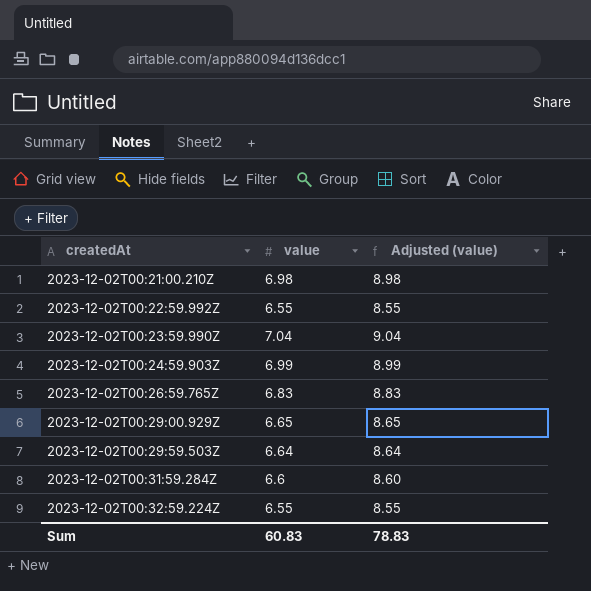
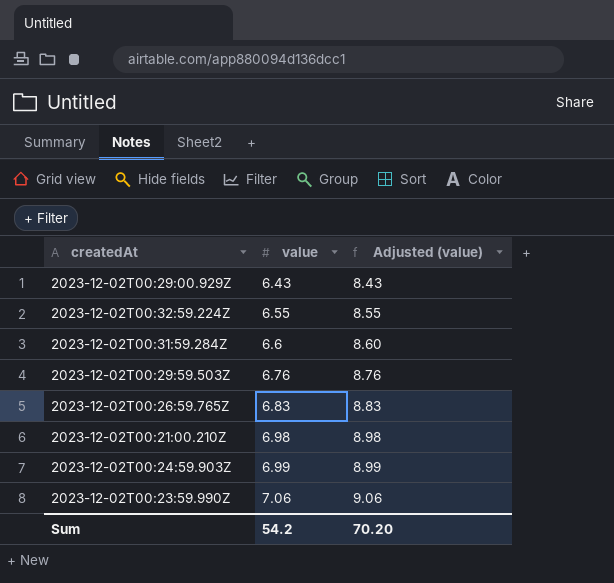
row order: createdAt ascending -> value ascending
row 2023-12-02T00:22:59.992Z: 6.55 | 8.55 -> none
2023-12-02T00:29:00.929Z | value: 6.65 -> 6.43
2023-12-02T00:29:00.929Z | Adjusted (value): 8.65 -> 8.43
2023-12-02T00:29:59.503Z | value: 6.64 -> 6.76
2023-12-02T00:29:59.503Z | Adjusted (value): 8.64 -> 8.76
2023-12-02T00:23:59.990Z | value: 7.04 -> 7.06
2023-12-02T00:23:59.990Z | Adjusted (value): 9.04 -> 9.06
Sum | value: 60.83 -> 54.2
Sum | Adjusted (value): 78.83 -> 70.20

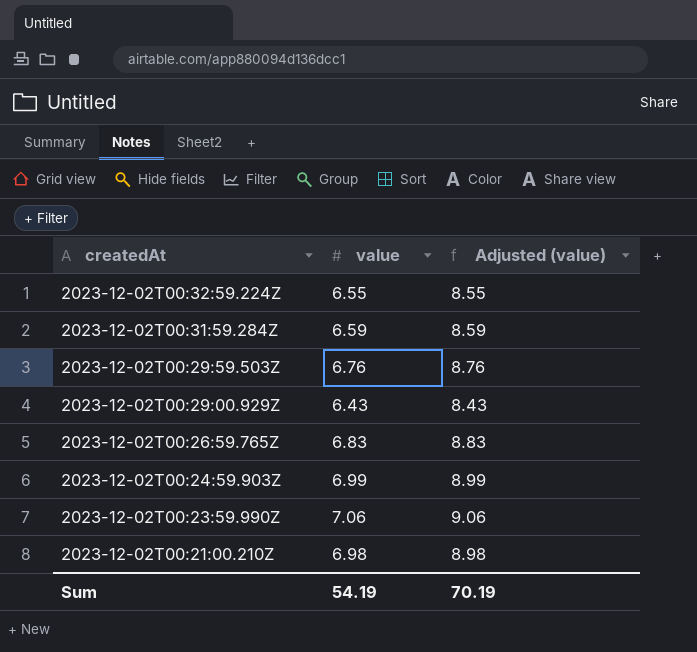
row order: value ascending -> createdAt descending
2023-12-02T00:31:59.284Z | value: 6.6 -> 6.59
2023-12-02T00:31:59.284Z | Adjusted (value): 8.60 -> 8.59
Sum | value: 54.2 -> 54.19
Sum | Adjusted (value): 70.20 -> 70.19

